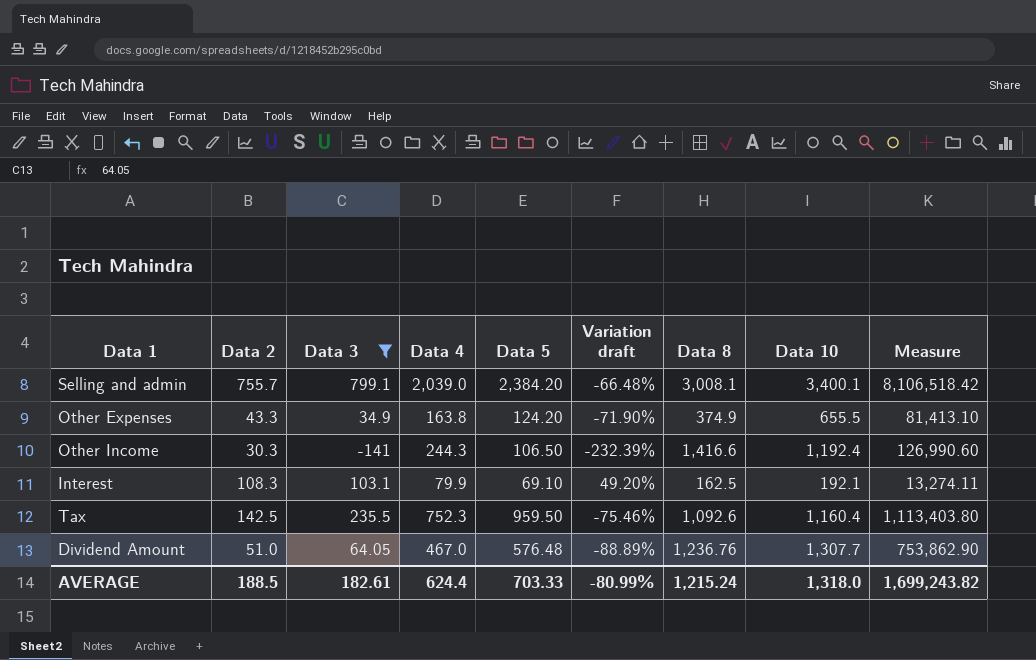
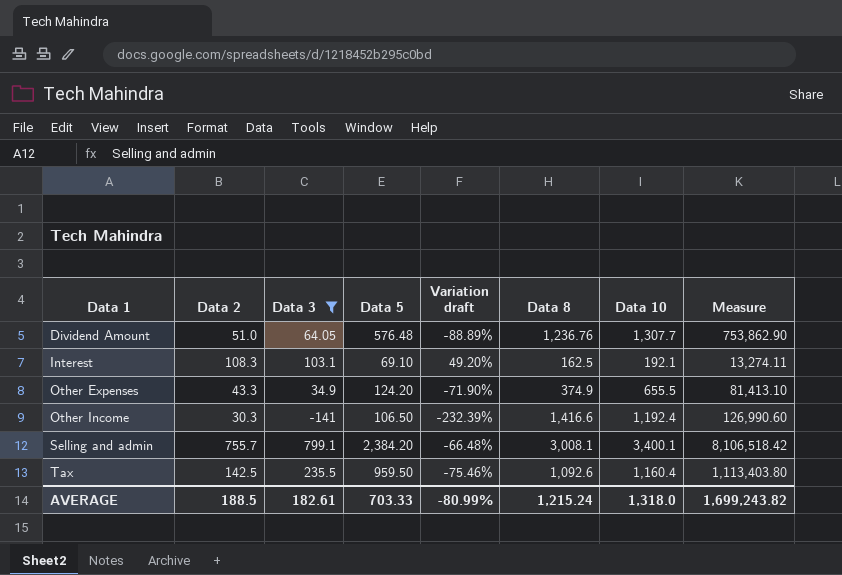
row order: none -> Data 1 ascending
column Data 4 | position: 4 -> none

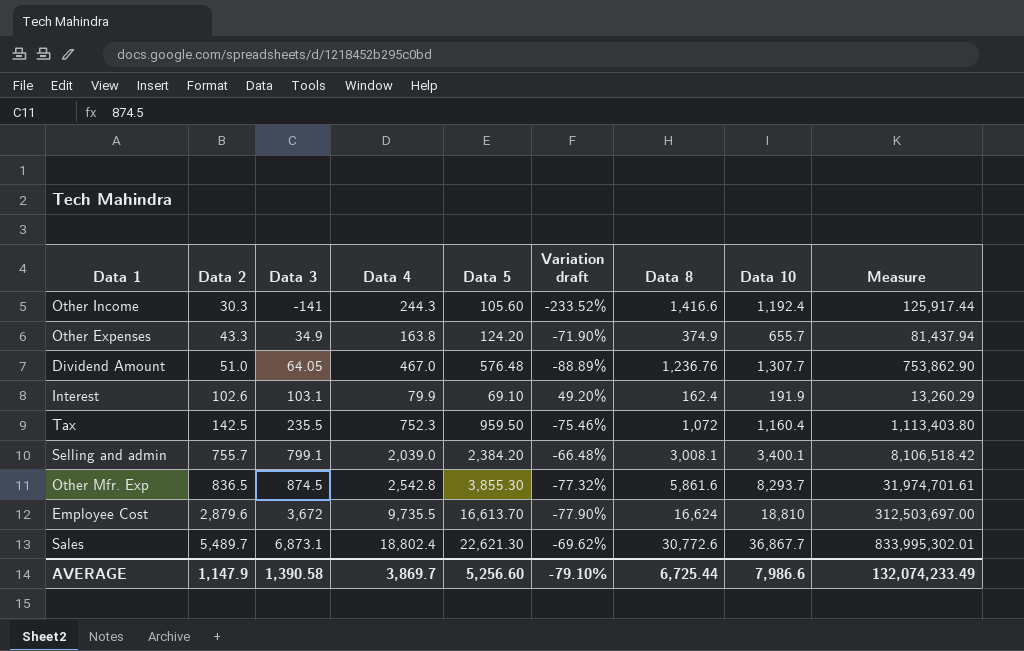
filter: Data 3 <= 799.1 -> none
row order: Data 1 ascending -> Data 2 ascending
column Data 4 | position: none -> 4
Other Income | Data 5: 106.50 -> 105.60
Other Income | Variation draft: -232.39% -> -233.52%
Other Income | Measure: 126,990.60 -> 125,917.44
Other Expenses | Data 10: 655.5 -> 655.7
Other Expenses | Measure: 81,413.10 -> 81,437.94
Interest | Data 2: 108.3 -> 102.6
Interest | Data 8: 162.5 -> 162.4
Interest | Data 10: 192.1 -> 191.9
Interest | Measure: 13,274.11 -> 13,260.29
Tax | Data 8: 1,092.6 -> 1,072
AVERAGE | Data 2: 188.5 -> 1,147.9
AVERAGE | Data 3: 182.61 -> 1,390.58
AVERAGE | Data 5: 703.33 -> 5,256.60
AVERAGE | Variation draft: -80.99% -> -79.10%
AVERAGE | Data 8: 1,215.24 -> 6,725.44
AVERAGE | Data 10: 1,318.0 -> 7,986.6
AVERAGE | Measure: 1,699,243.82 -> 132,074,233.49

